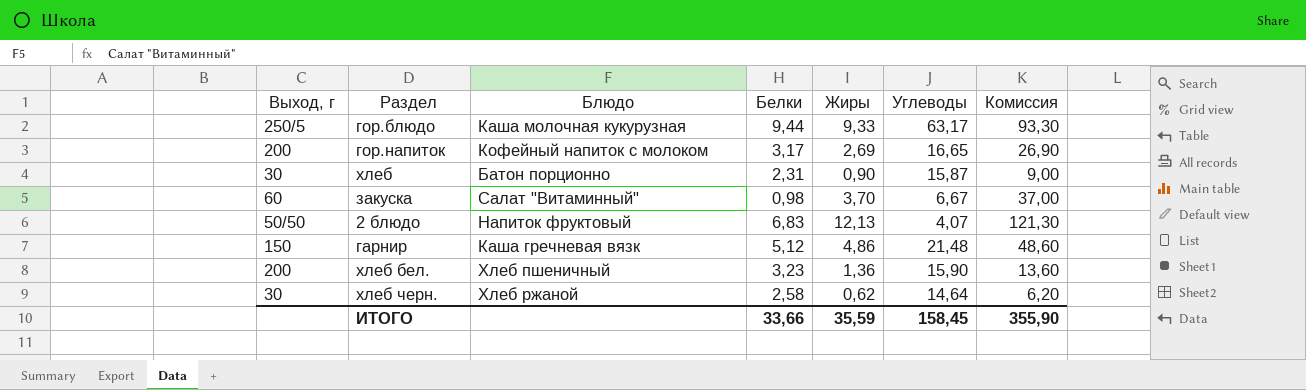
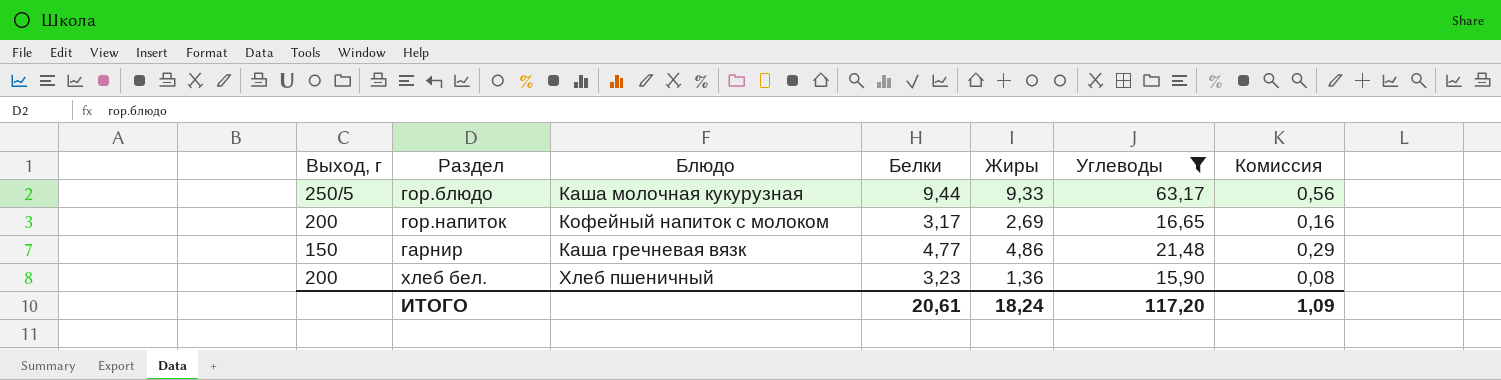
filter: none -> Углеводы >= 15,90
column Комиссия | formula: [Жиры] * 10 -> [Жиры] * 0,06
гарнир | Белки: 5,12 -> 4,77
ИТОГО | Белки: 33,66 -> 20,61
ИТОГО | Жиры: 35,59 -> 18,24
ИТОГО | Углеводы: 158,45 -> 117,20
ИТОГО | Комиссия: 355,90 -> 1,09

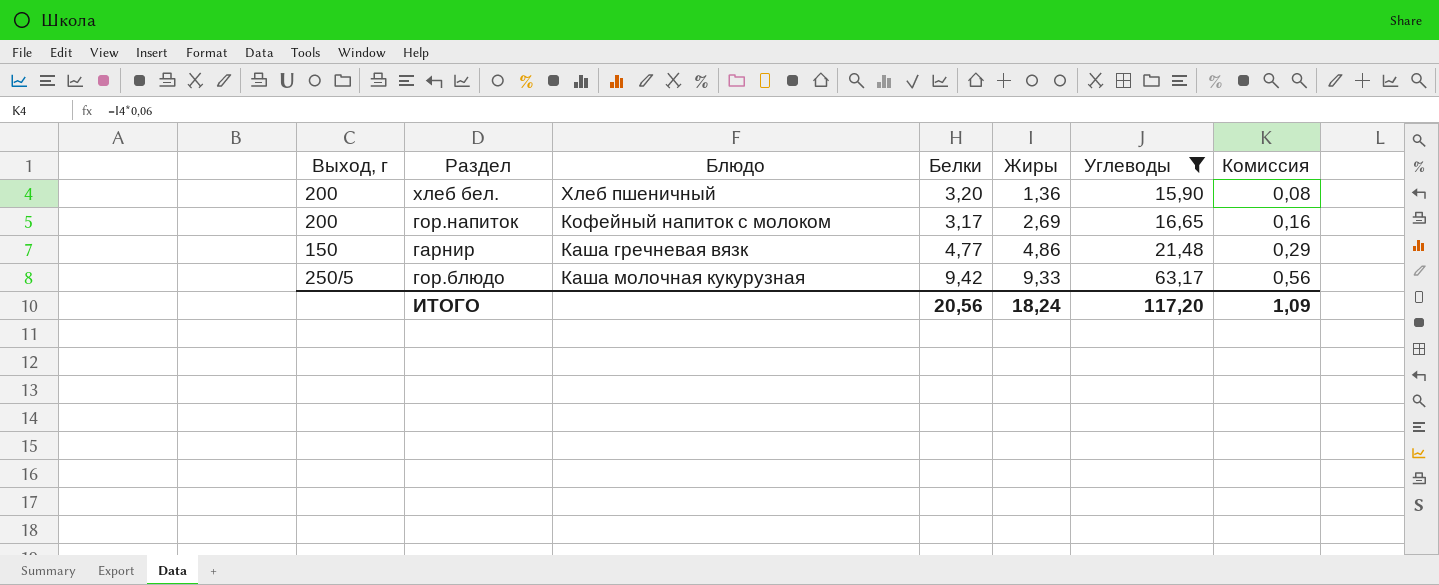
row order: none -> Жиры ascending
хлеб бел. | Белки: 3,23 -> 3,20
гор.блюдо | Белки: 9,44 -> 9,42
ИТОГО | Белки: 20,61 -> 20,56

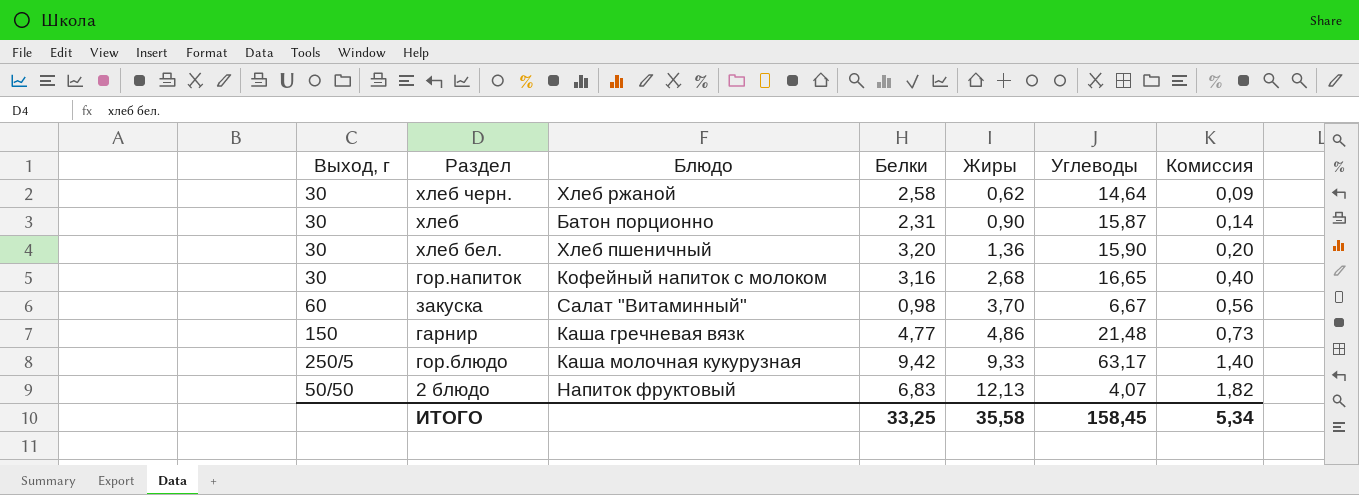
filter: Углеводы >= 15,90 -> none
column Комиссия | formula: [Жиры] * 0,06 -> [Жиры] * 0,15
хлеб бел. | Выход, г: 200 -> 30
гор.напиток | Выход, г: 200 -> 30
гор.напиток | Белки: 3,17 -> 3,16
гор.напиток | Жиры: 2,69 -> 2,68
ИТОГО | Белки: 20,56 -> 33,25
ИТОГО | Жиры: 18,24 -> 35,58
ИТОГО | Углеводы: 117,20 -> 158,45
ИТОГО | Комиссия: 1,09 -> 5,34

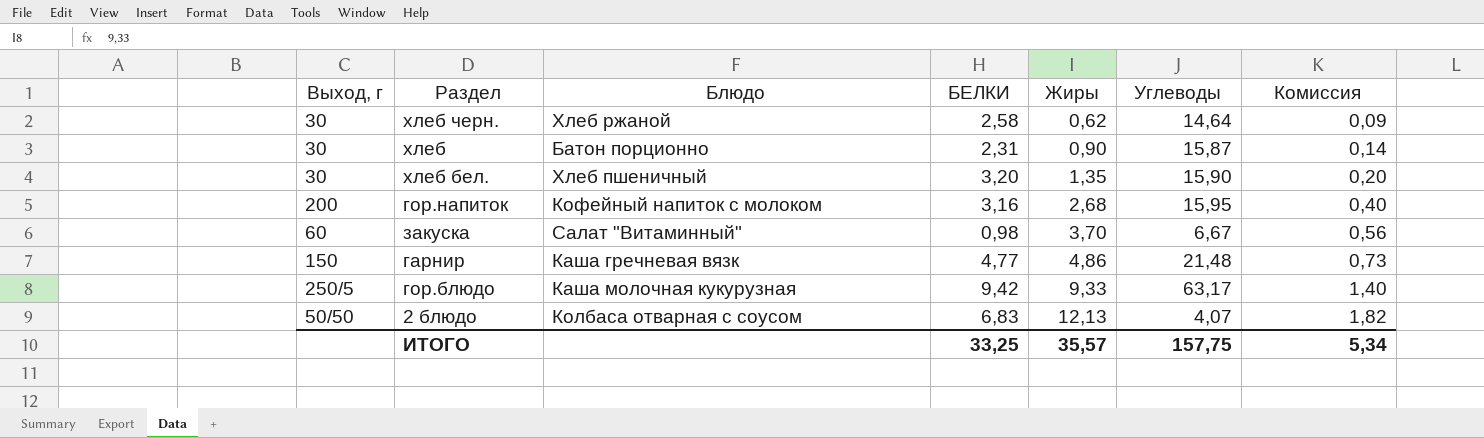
column name: Белки -> БЕЛКИ
хлеб бел. | Жиры: 1,36 -> 1,35
гор.напиток | Выход, г: 30 -> 200
гор.напиток | Углеводы: 16,65 -> 15,95
2 блюдо | Блюдо: Напиток фруктовый -> Колбаса отварная с соусом
ИТОГО | Жиры: 35,58 -> 35,57
ИТОГО | Углеводы: 158,45 -> 157,75

